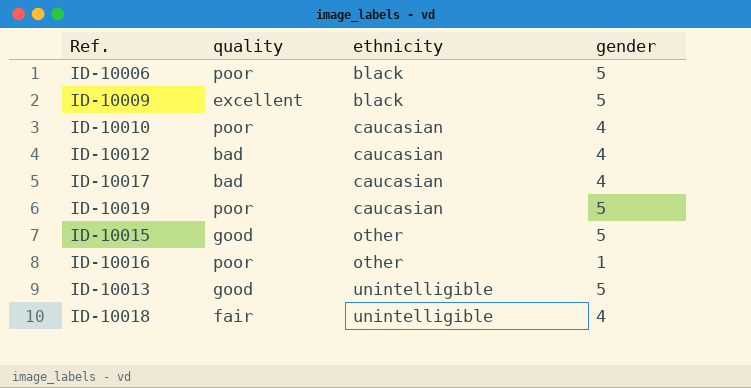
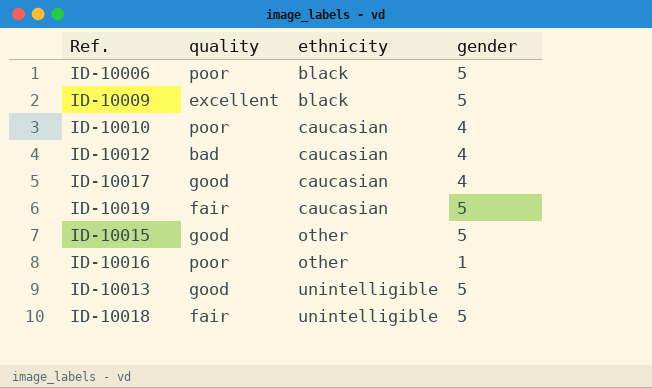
ID-10017 | quality: bad -> good
ID-10019 | quality: poor -> fair
ID-10018 | gender: 4 -> 5

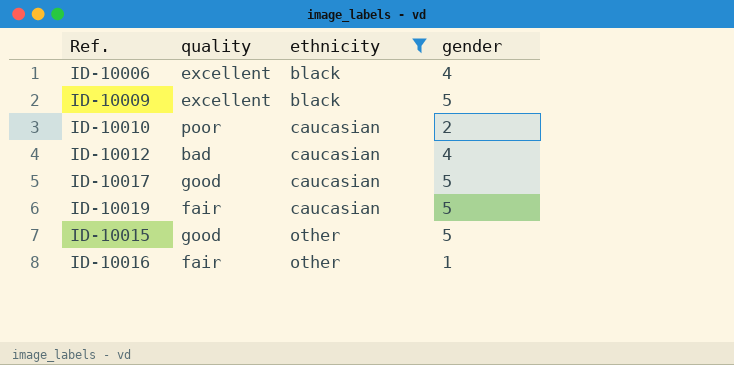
filter: none -> ethnicity != unintelligible
ID-10006 | quality: poor -> excellent
ID-10006 | gender: 5 -> 4
ID-10010 | gender: 4 -> 2
ID-10017 | gender: 4 -> 5
ID-10016 | quality: poor -> fair

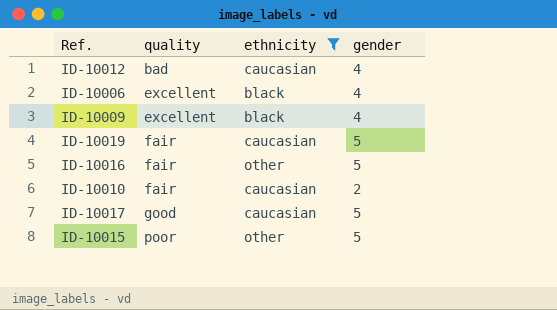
row order: ethnicity ascending -> quality ascending
ID-10009 | gender: 5 -> 4
ID-10016 | gender: 1 -> 5
ID-10010 | quality: poor -> fair
ID-10015 | quality: good -> poor

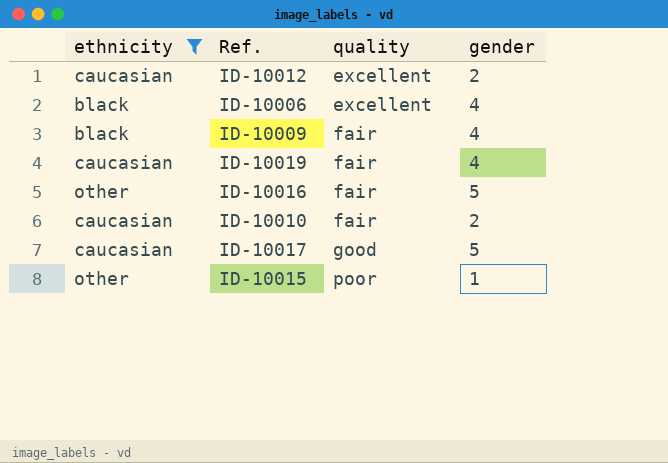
column ethnicity | position: 3 -> 1
ID-10012 | quality: bad -> excellent
ID-10012 | gender: 4 -> 2
ID-10009 | quality: excellent -> fair
ID-10019 | gender: 5 -> 4
ID-10015 | gender: 5 -> 1

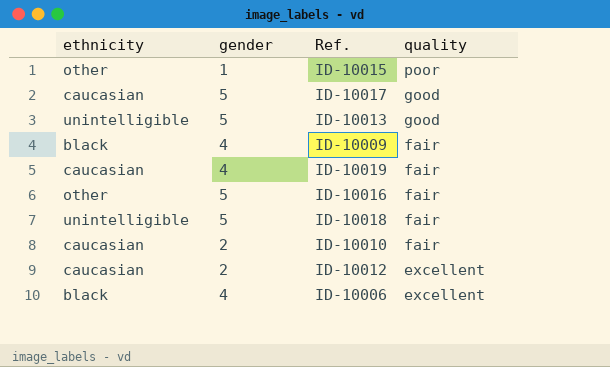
filter: ethnicity != unintelligible -> none
row order: quality ascending -> quality descending
column gender | position: 4 -> 2

